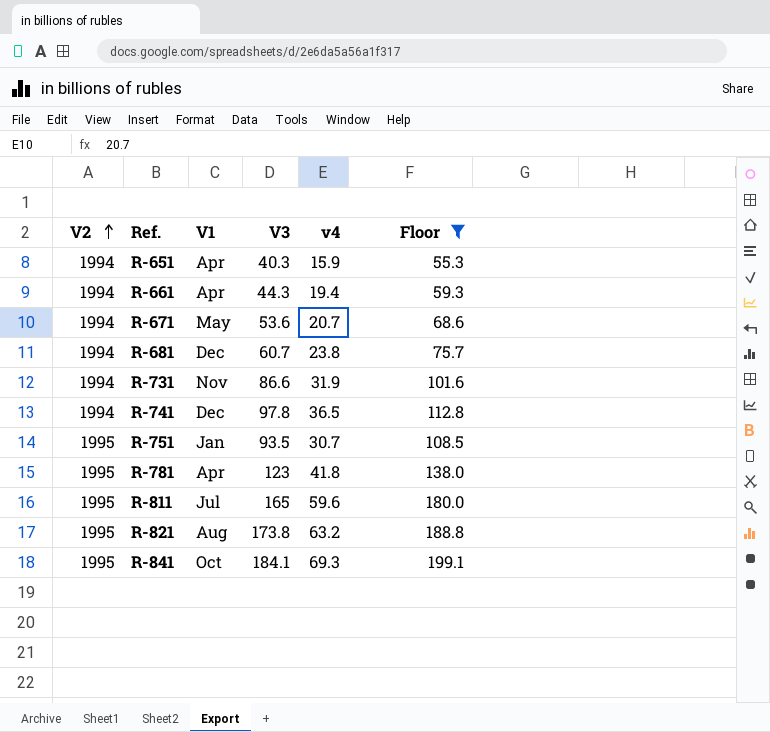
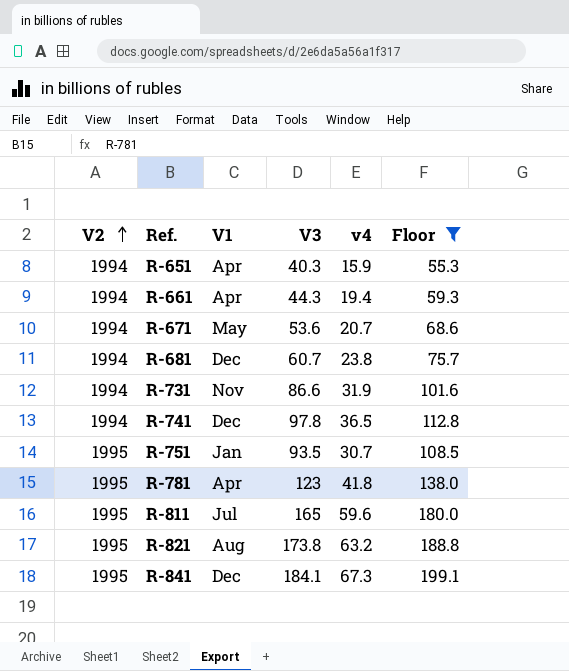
R-841 | V1: Oct -> Dec
R-841 | v4: 69.3 -> 67.3

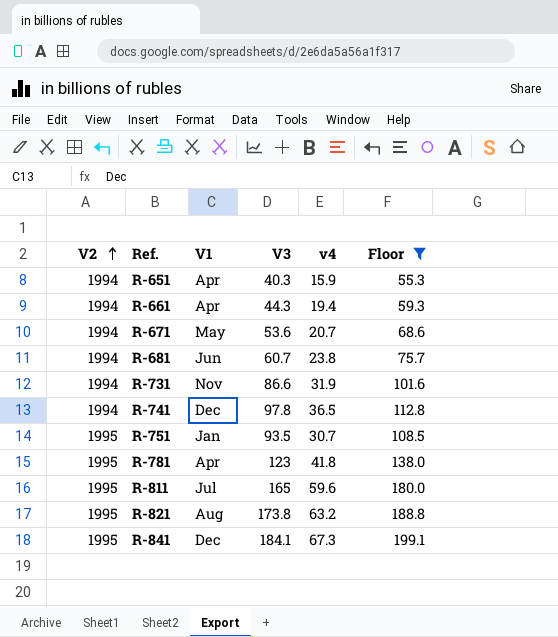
R-681 | V1: Dec -> Jun

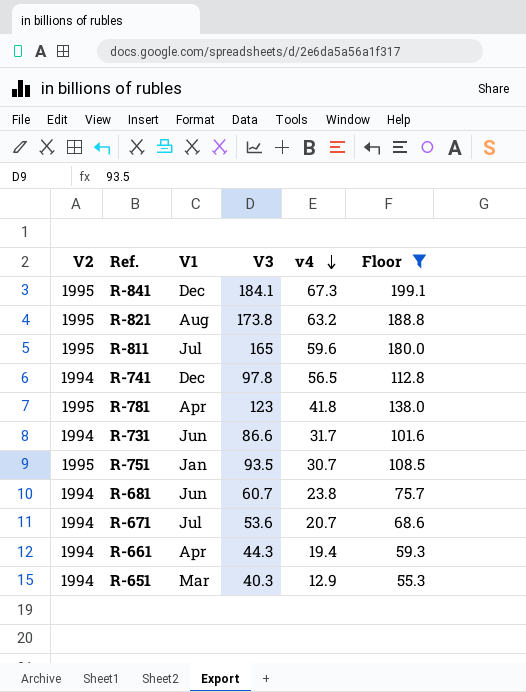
row order: V2 ascending -> v4 descending
R-741 | v4: 36.5 -> 56.5
R-731 | V1: Nov -> Jun
R-731 | v4: 31.9 -> 31.7
R-671 | V1: May -> Jul
R-651 | V1: Apr -> Mar
R-651 | v4: 15.9 -> 12.9

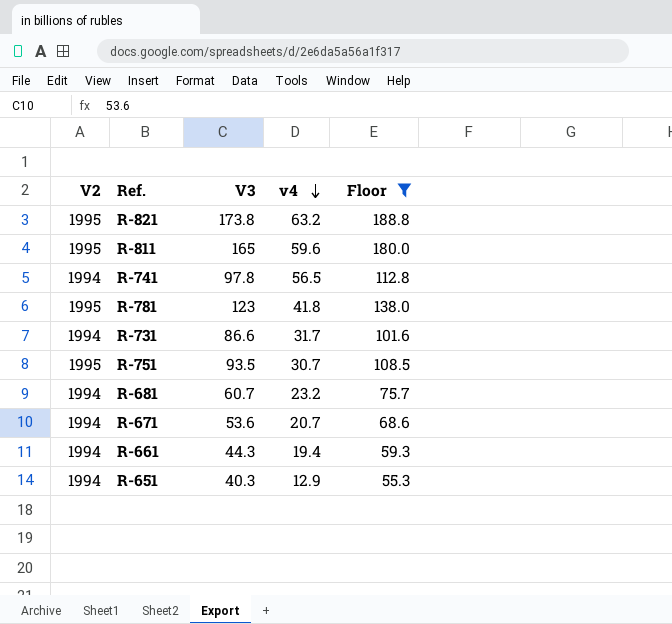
column V1 | position: 3 -> none
row R-841: 1995 | Dec | 184.1 | 67.3 | 199.1 -> none
R-681 | v4: 23.8 -> 23.2

